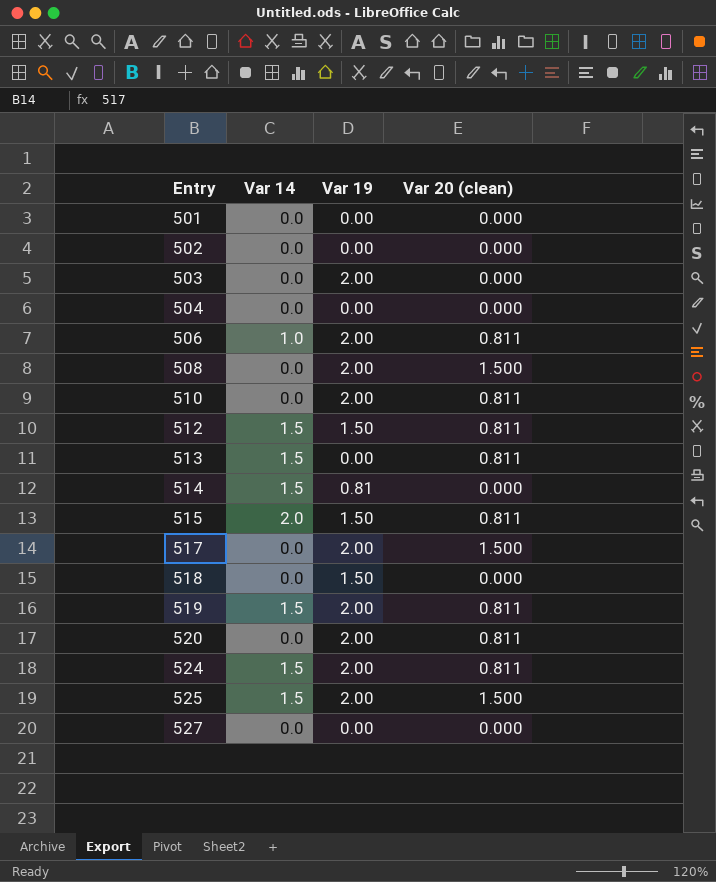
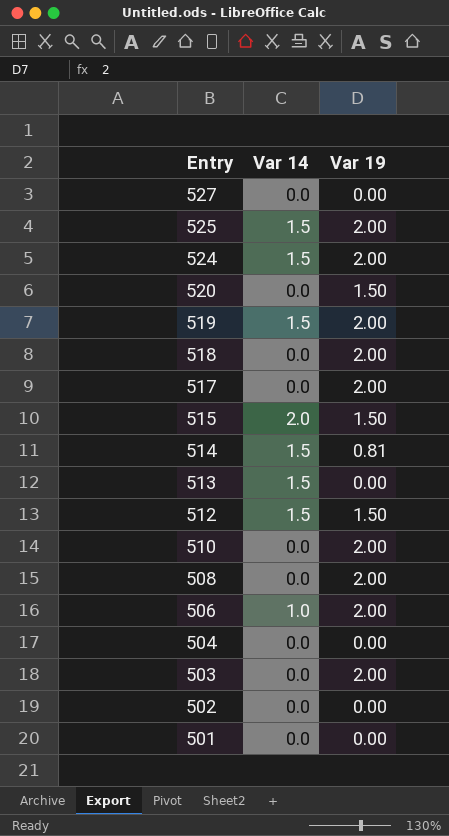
row order: Entry ascending -> Entry descending
column Var 20 (clean) | position: 4 -> none
520 | Var 19: 2.00 -> 1.50
518 | Var 19: 1.50 -> 2.00

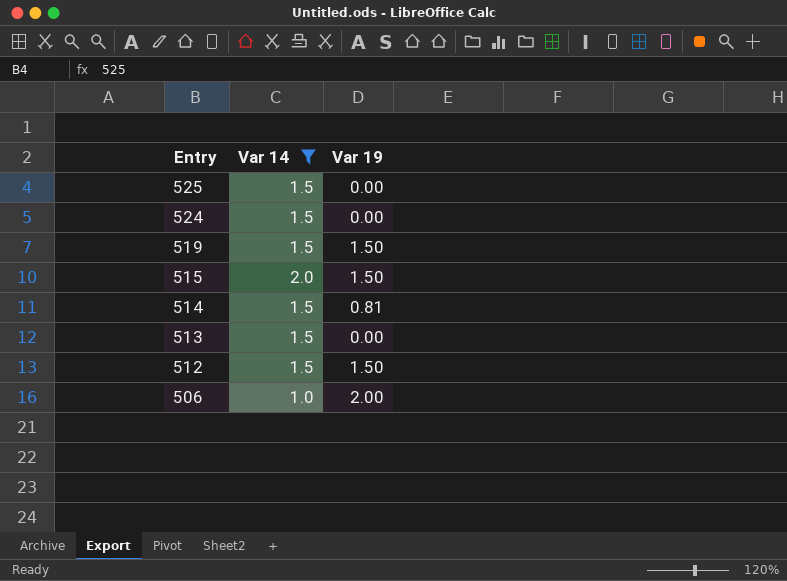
filter: none -> Var 14 != 0.0
525 | Var 19: 2.00 -> 0.00
524 | Var 19: 2.00 -> 0.00
519 | Var 19: 2.00 -> 1.50

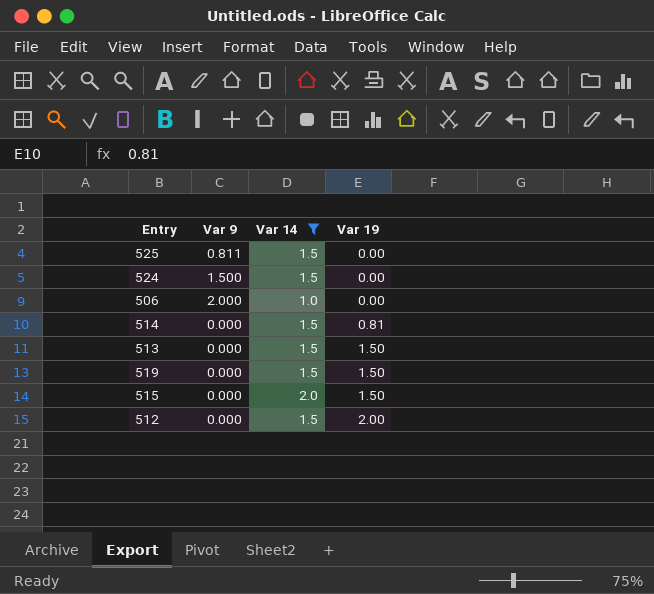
row order: Entry descending -> Var 19 ascending
column Var 9 | position: none -> 2
506 | Var 19: 2.00 -> 0.00
513 | Var 19: 0.00 -> 1.50
512 | Var 19: 1.50 -> 2.00

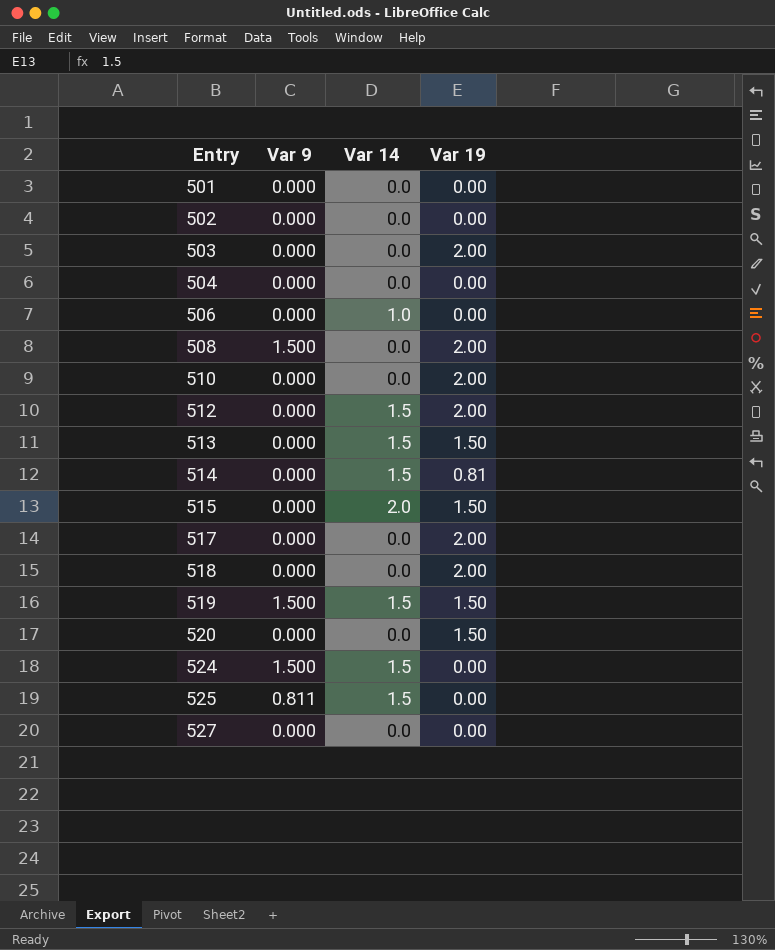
filter: Var 14 != 0.0 -> none
row order: Var 19 ascending -> Entry ascending
506 | Var 9: 2.000 -> 0.000
519 | Var 9: 0.000 -> 1.500

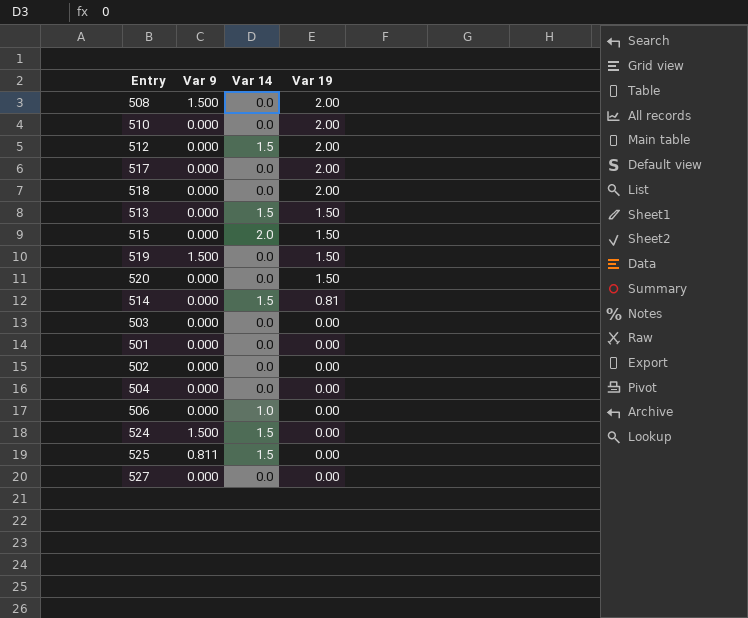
row order: Entry ascending -> Var 19 descending
519 | Var 14: 1.5 -> 0.0
503 | Var 19: 2.00 -> 0.00

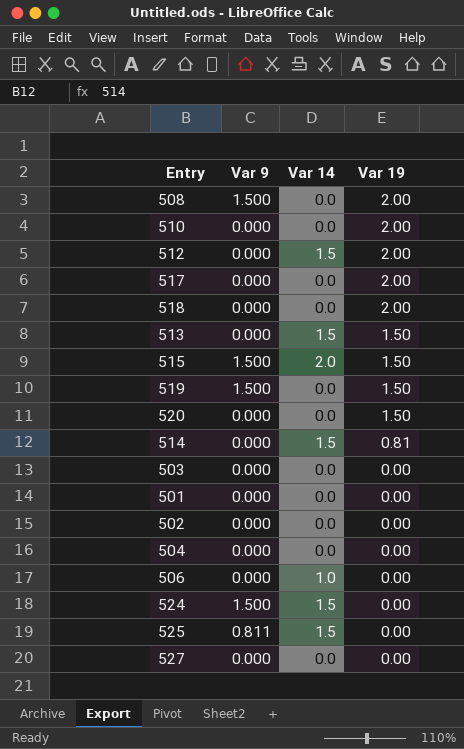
515 | Var 9: 0.000 -> 1.500

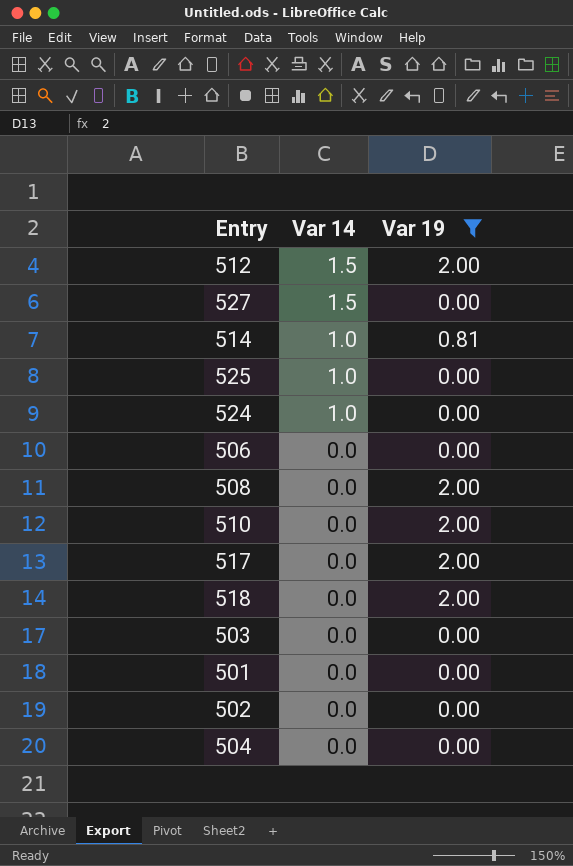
filter: none -> Var 19 != 1.50
row order: Var 19 descending -> Var 14 descending
column Var 9 | position: 2 -> none
527 | Var 14: 0.0 -> 1.5
514 | Var 14: 1.5 -> 1.0
525 | Var 14: 1.5 -> 1.0
524 | Var 14: 1.5 -> 1.0
506 | Var 14: 1.0 -> 0.0

